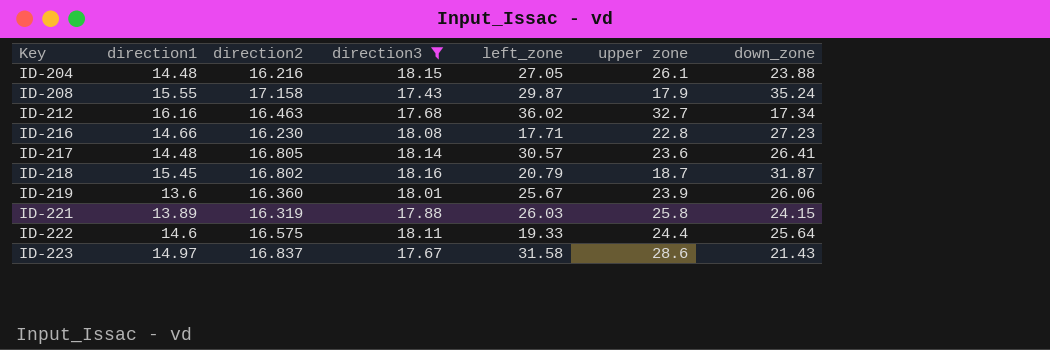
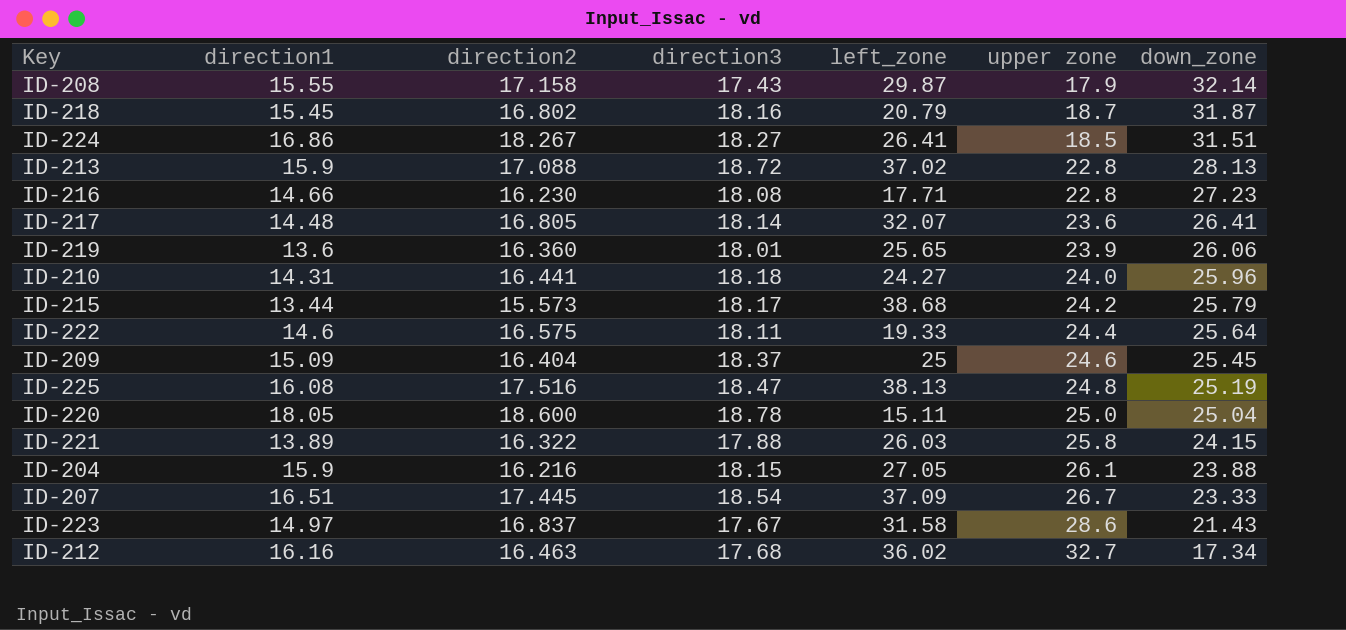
filter: direction3 <= 18.16 -> none
row order: Key ascending -> down_zone descending
ID-208 | down_zone: 35.24 -> 32.14
ID-217 | left_zone: 30.57 -> 32.07
ID-219 | left_zone: 25.67 -> 25.65
ID-221 | direction2: 16.319 -> 16.322
ID-204 | direction1: 14.48 -> 15.9

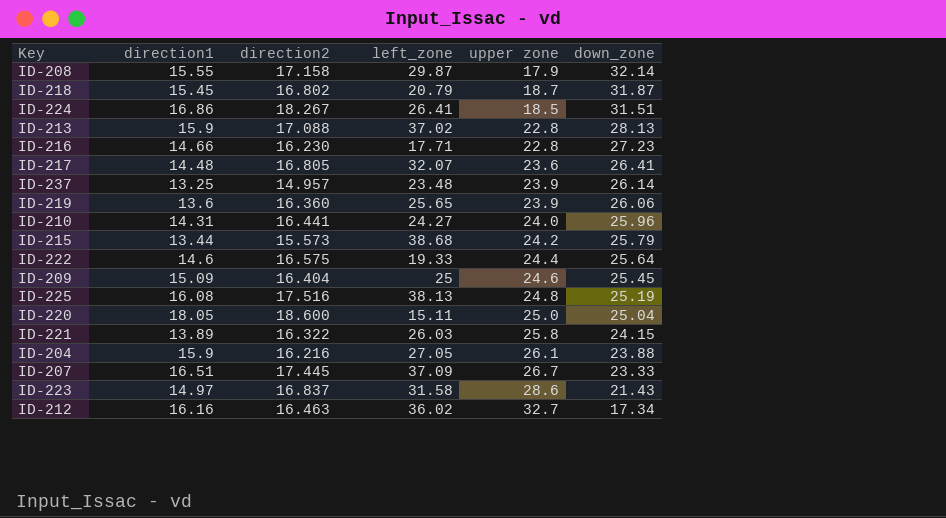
column direction3 | position: 4 -> none
row ID-237: none -> 13.25 | 14.957 | 23.48 | 23.9 | 26.14

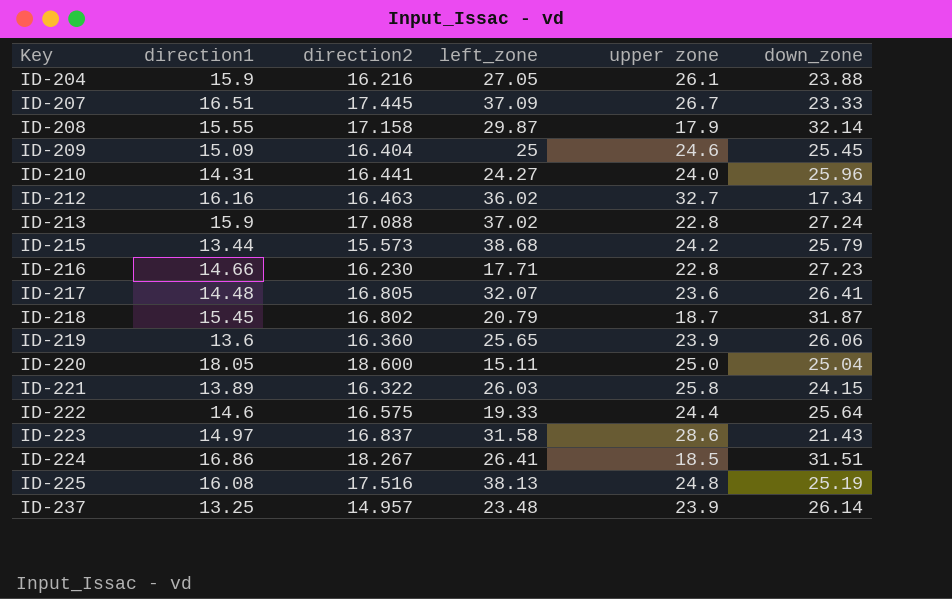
row order: down_zone descending -> Key ascending
ID-213 | down_zone: 28.13 -> 27.24

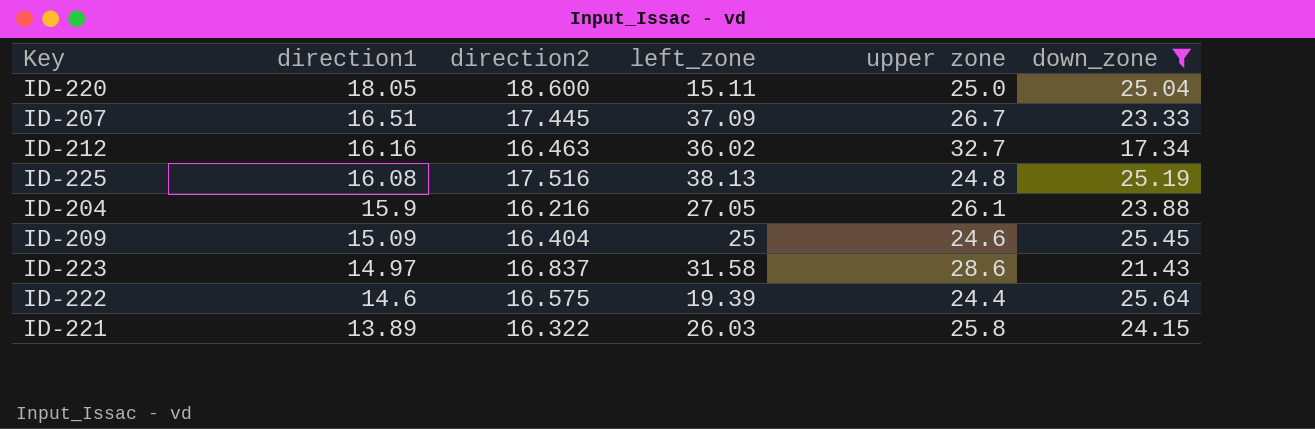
filter: none -> down_zone <= 25.64
row order: Key ascending -> direction1 descending
ID-222 | left_zone: 19.33 -> 19.39

